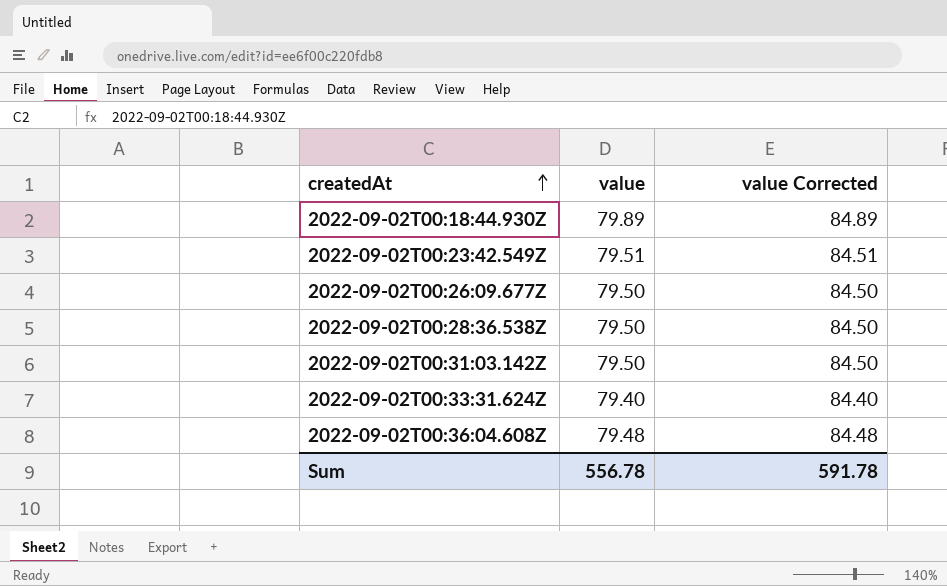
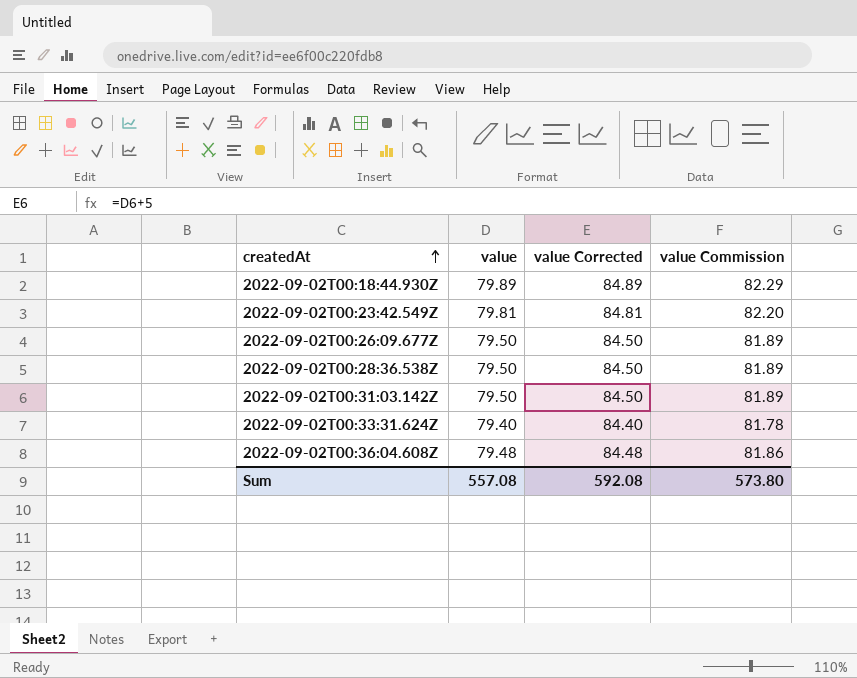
column value Commission | formula: none -> [value] * 1.03
2022-09-02T00:23:42.549Z | value: 79.51 -> 79.81
2022-09-02T00:23:42.549Z | value Corrected: 84.51 -> 84.81
Sum | value: 556.78 -> 557.08
Sum | value Corrected: 591.78 -> 592.08

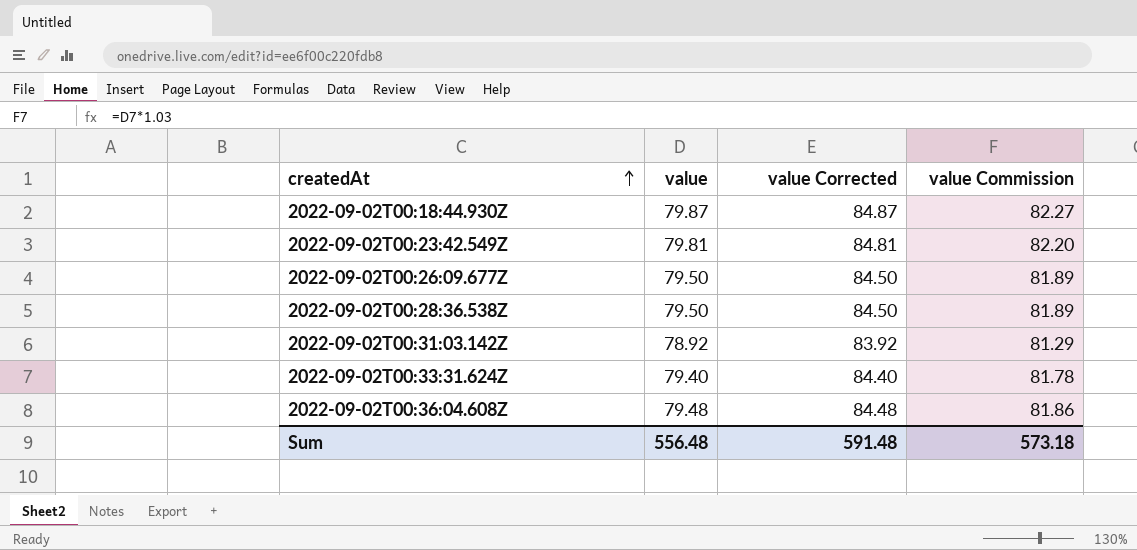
2022-09-02T00:18:44.930Z | value: 79.89 -> 79.87
2022-09-02T00:18:44.930Z | value Corrected: 84.89 -> 84.87
2022-09-02T00:18:44.930Z | value Commission: 82.29 -> 82.27
2022-09-02T00:31:03.142Z | value: 79.50 -> 78.92
2022-09-02T00:31:03.142Z | value Corrected: 84.50 -> 83.92
2022-09-02T00:31:03.142Z | value Commission: 81.89 -> 81.29
Sum | value: 557.08 -> 556.48
Sum | value Corrected: 592.08 -> 591.48
Sum | value Commission: 573.80 -> 573.18

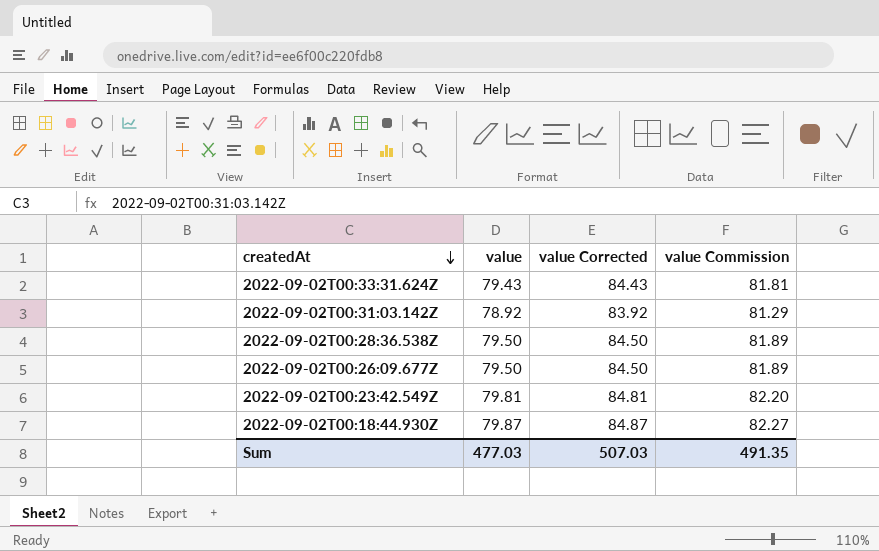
row order: createdAt ascending -> createdAt descending
row 2022-09-02T00:36:04.608Z: 79.48 | 84.48 | 81.86 -> none
2022-09-02T00:33:31.624Z | value: 79.40 -> 79.43
2022-09-02T00:33:31.624Z | value Corrected: 84.40 -> 84.43
2022-09-02T00:33:31.624Z | value Commission: 81.78 -> 81.81
Sum | value: 556.48 -> 477.03
Sum | value Corrected: 591.48 -> 507.03
Sum | value Commission: 573.18 -> 491.35

